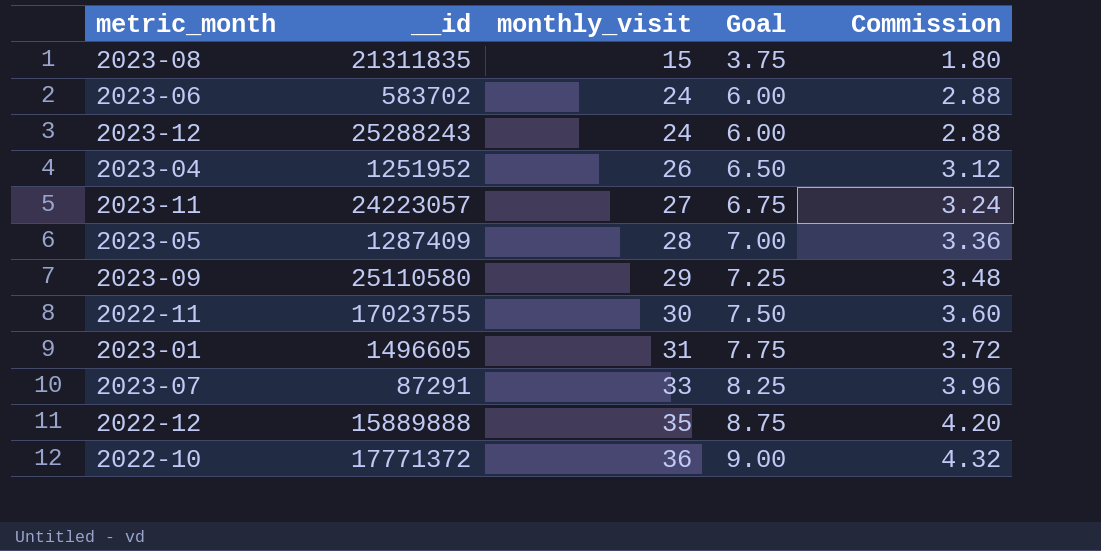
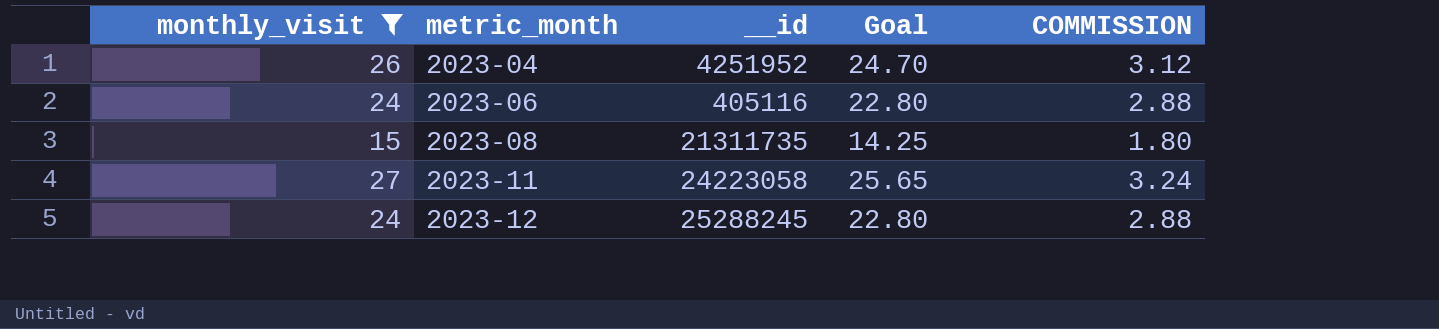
filter: none -> monthly_visit <= 27
row order: monthly_visit ascending -> metric_month ascending
column monthly_visit | position: 3 -> 1
column Goal | formula: [monthly_visit] * 0.25 -> [monthly_visit] * 0.95
column name: Commission -> COMMISSION
2023-04 | __id: 1251952 -> 4251952
2023-06 | __id: 583702 -> 405116
2023-08 | __id: 21311835 -> 21311735
2023-11 | __id: 24223057 -> 24223058
2023-12 | __id: 25288243 -> 25288245

